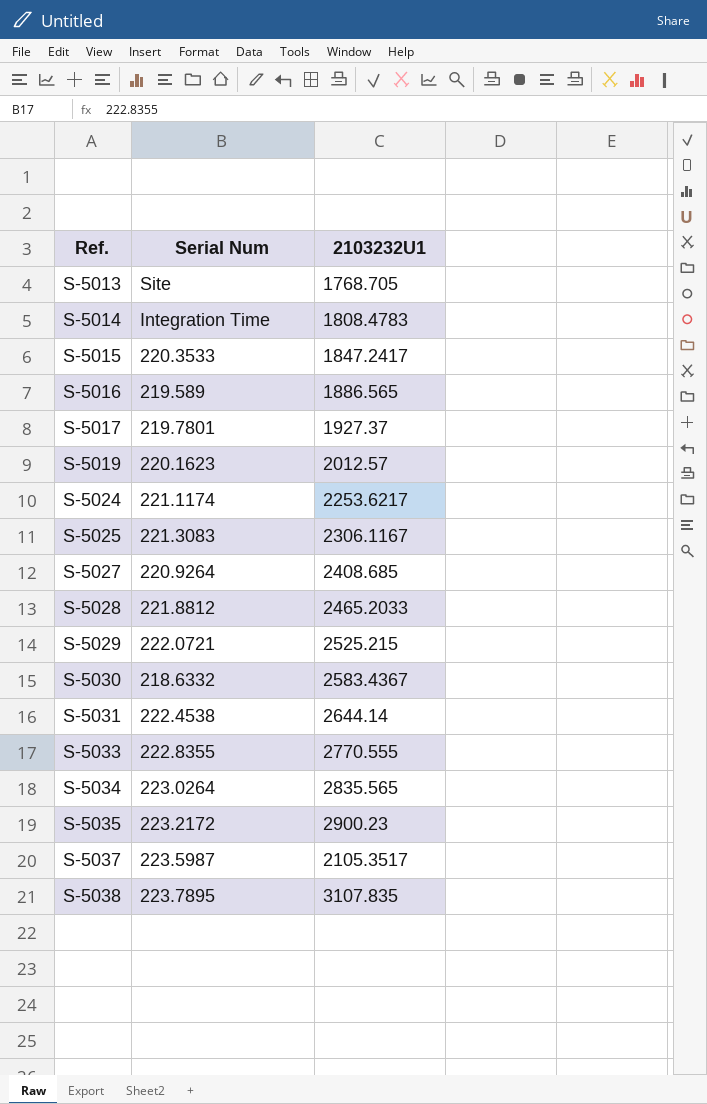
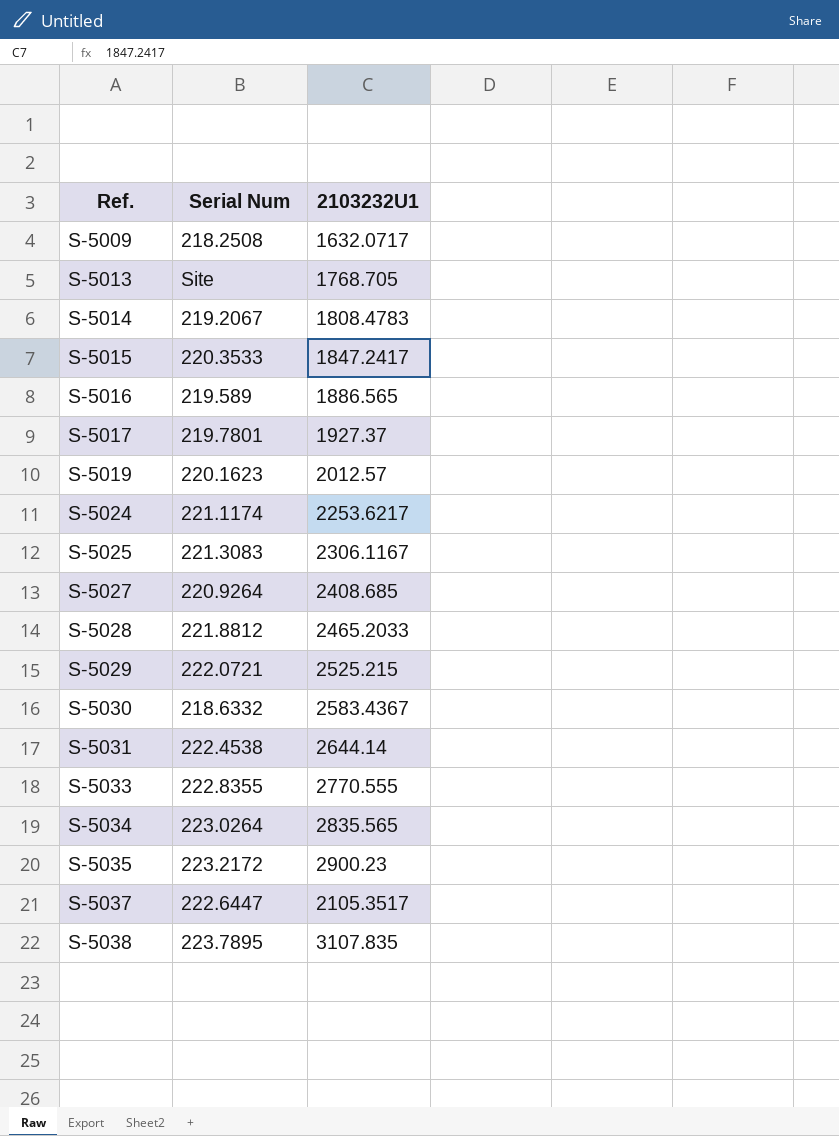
row S-5009: none -> 218.2508 | 1632.0717
S-5014 | Serial Num: Integration Time -> 219.2067
S-5037 | Serial Num: 223.5987 -> 222.6447

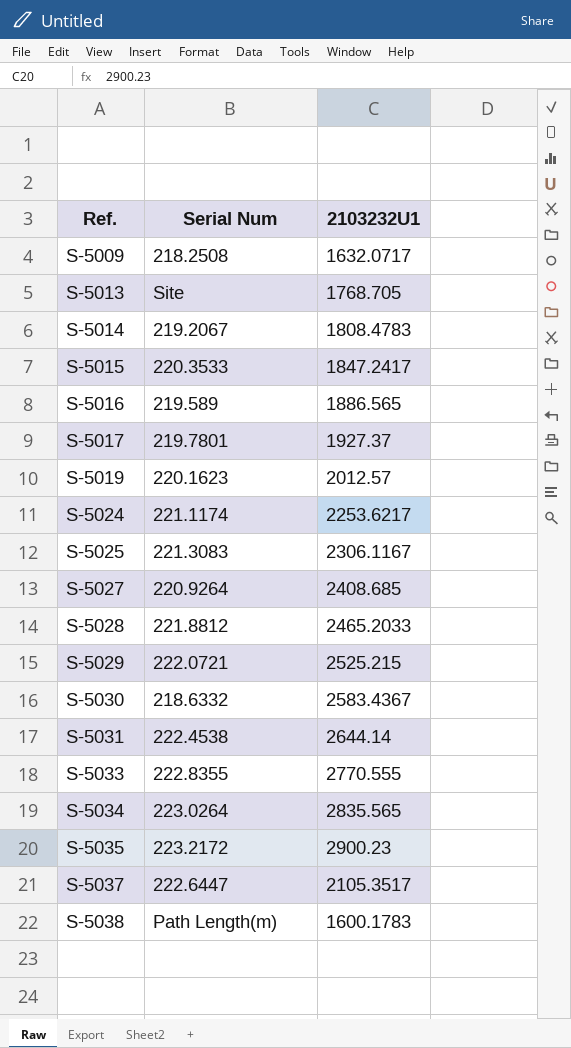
S-5038 | Serial Num: 223.7895 -> Path Length(m)
S-5038 | 2103232U1: 3107.835 -> 1600.1783

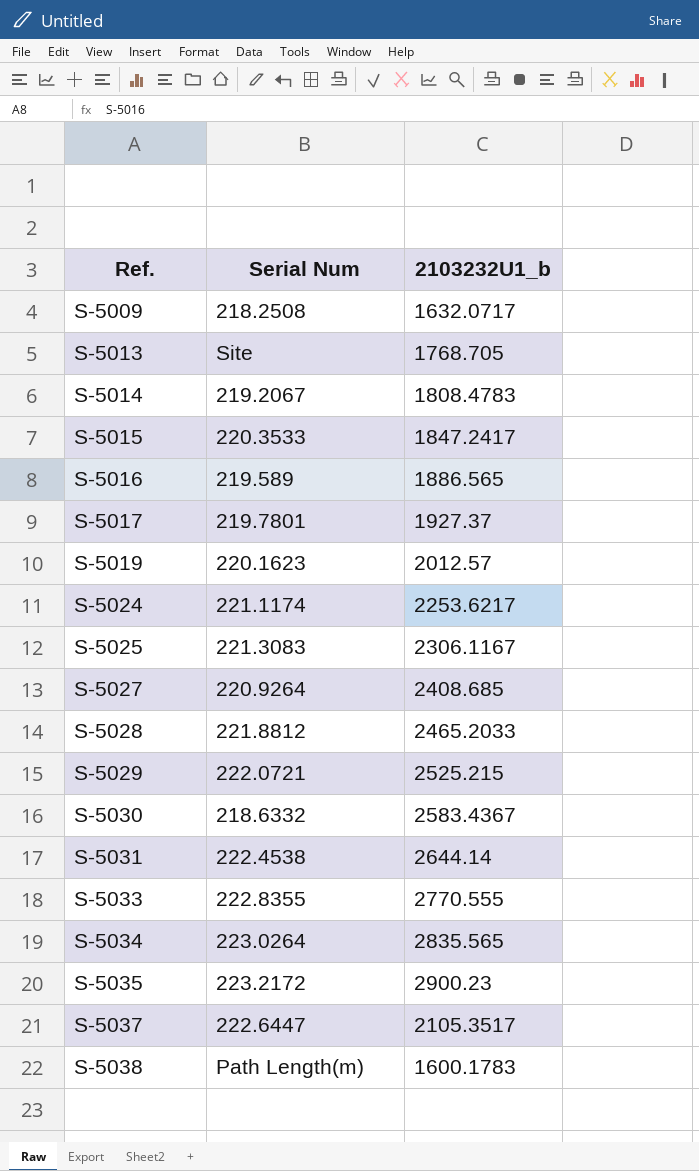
column name: 2103232U1 -> 2103232U1_b

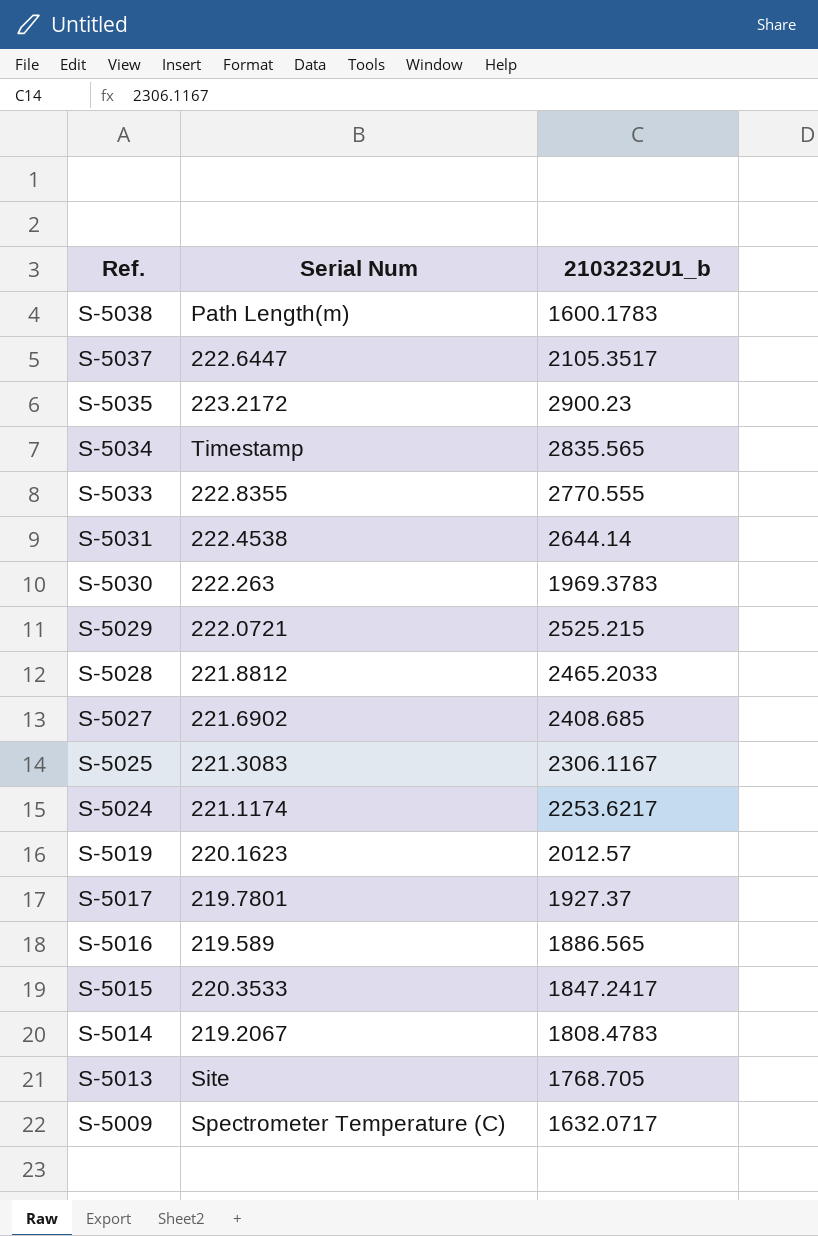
row order: Ref. ascending -> Ref. descending
S-5034 | Serial Num: 223.0264 -> Timestamp
S-5030 | Serial Num: 218.6332 -> 222.263
S-5030 | 2103232U1_b: 2583.4367 -> 1969.3783
S-5027 | Serial Num: 220.9264 -> 221.6902
S-5009 | Serial Num: 218.2508 -> Spectrometer Temperature (C)

